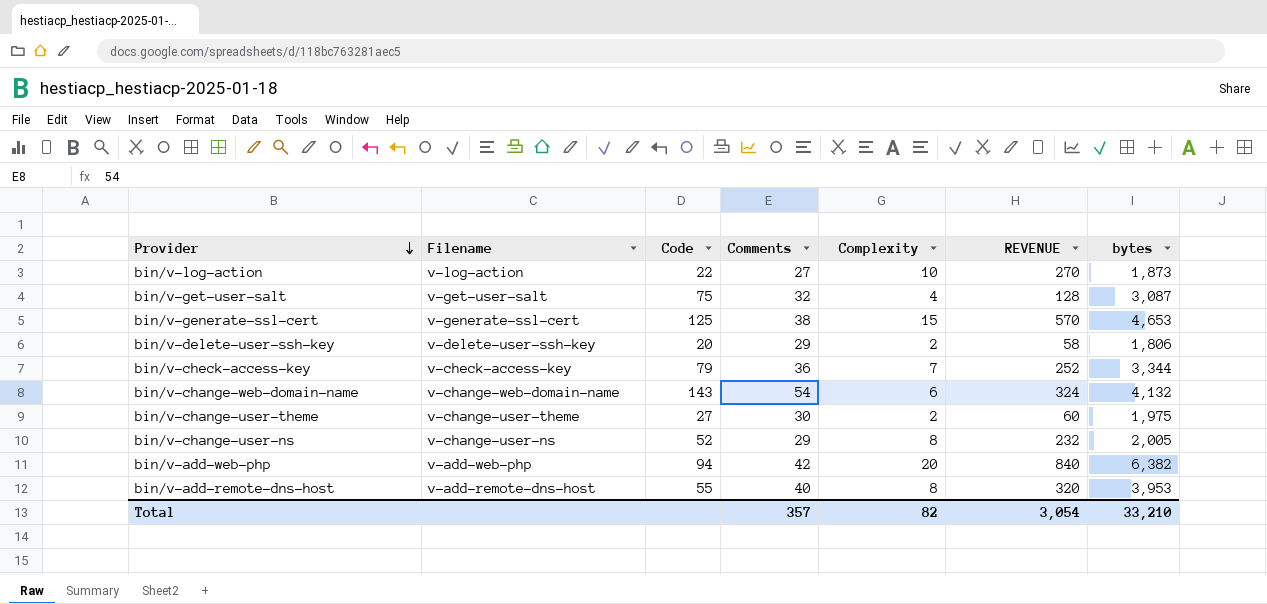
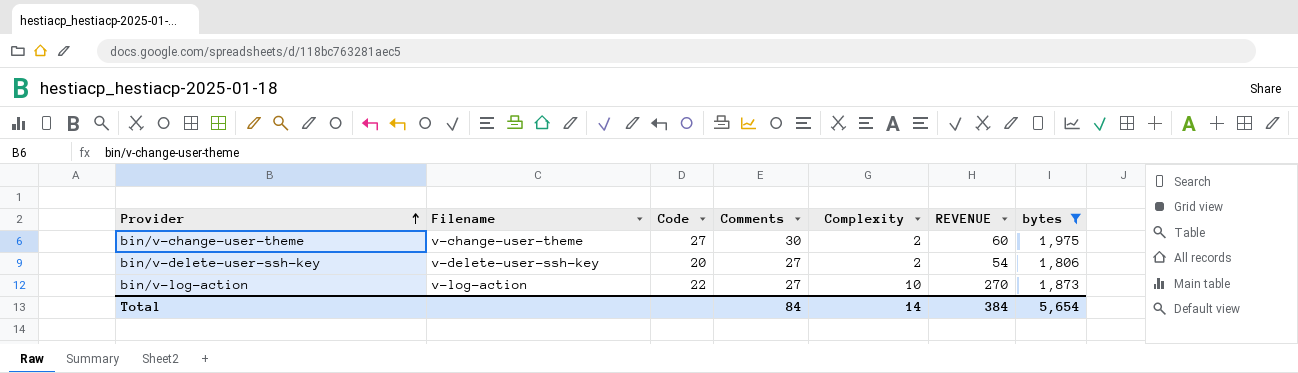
filter: none -> bytes <= 1,975
row order: Provider descending -> Provider ascending
bin/v-delete-user-ssh-key | Comments: 29 -> 27
bin/v-delete-user-ssh-key | REVENUE: 58 -> 54
Total | Comments: 357 -> 84
Total | Complexity: 82 -> 14
Total | REVENUE: 3,054 -> 384
Total | bytes: 33,210 -> 5,654

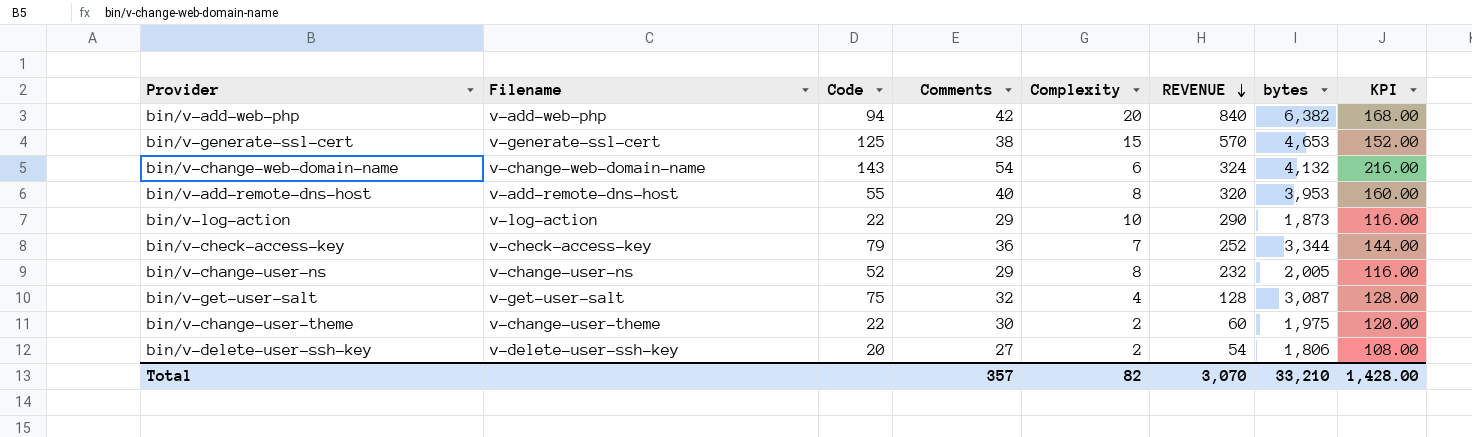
filter: bytes <= 1,975 -> none
row order: Provider ascending -> REVENUE descending
column KPI | formula: none -> [Comments] * 4
bin/v-log-action | Comments: 27 -> 29
bin/v-log-action | REVENUE: 270 -> 290
bin/v-change-user-theme | Code: 27 -> 22
Total | Comments: 84 -> 357
Total | Complexity: 14 -> 82
Total | REVENUE: 384 -> 3,070
Total | bytes: 5,654 -> 33,210

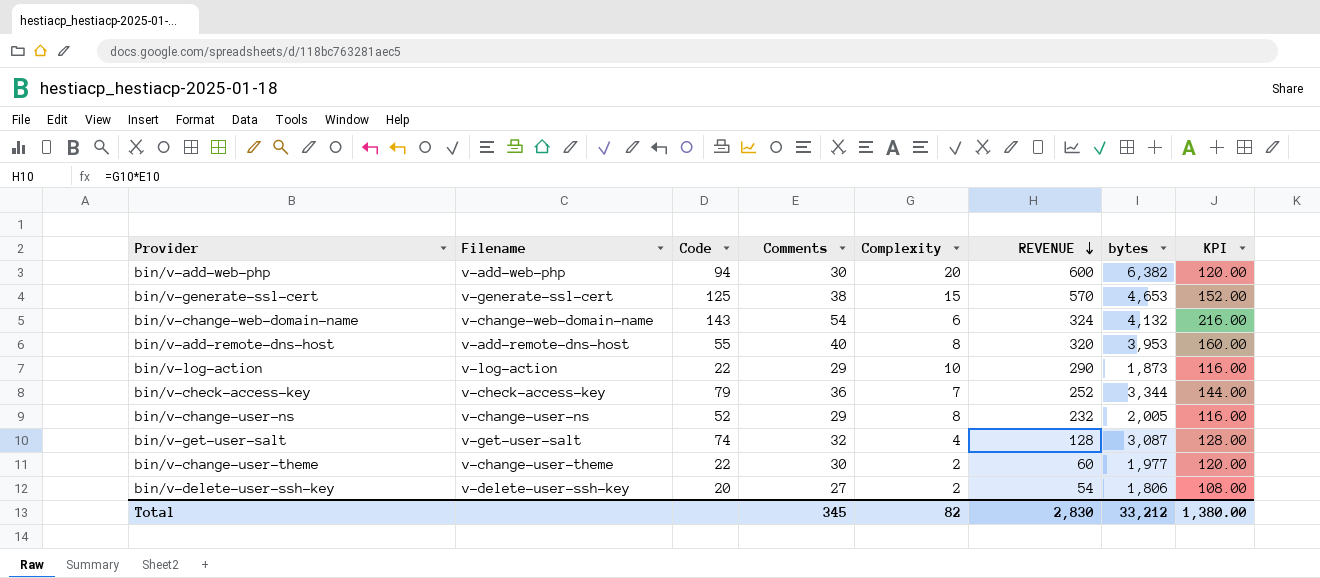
bin/v-add-web-php | Comments: 42 -> 30
bin/v-add-web-php | REVENUE: 840 -> 600
bin/v-add-web-php | KPI: 168.00 -> 120.00
bin/v-get-user-salt | Code: 75 -> 74
bin/v-change-user-theme | bytes: 1,975 -> 1,977
Total | Comments: 357 -> 345
Total | REVENUE: 3,070 -> 2,830
Total | bytes: 33,210 -> 33,212
Total | KPI: 1,428.00 -> 1,380.00

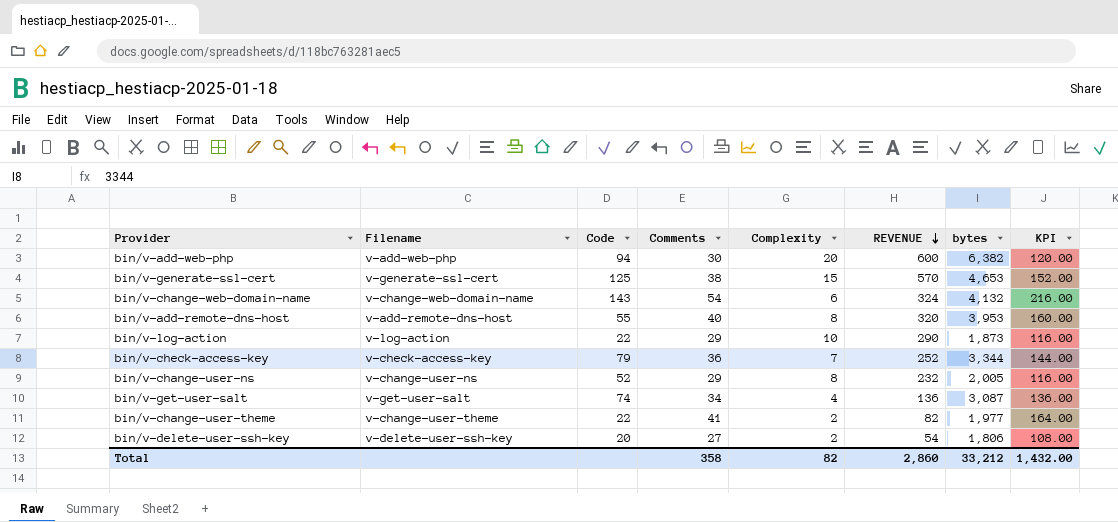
bin/v-get-user-salt | Comments: 32 -> 34
bin/v-get-user-salt | REVENUE: 128 -> 136
bin/v-get-user-salt | KPI: 128.00 -> 136.00
bin/v-change-user-theme | Comments: 30 -> 41
bin/v-change-user-theme | REVENUE: 60 -> 82
bin/v-change-user-theme | KPI: 120.00 -> 164.00
Total | Comments: 345 -> 358
Total | REVENUE: 2,830 -> 2,860
Total | KPI: 1,380.00 -> 1,432.00

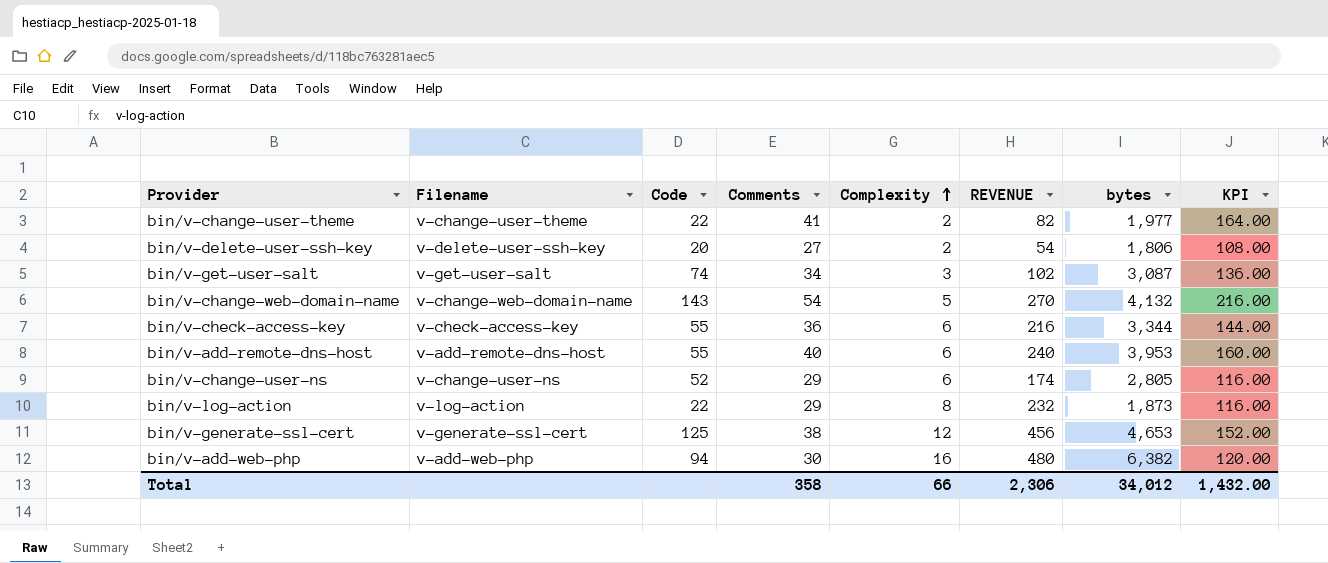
row order: REVENUE descending -> Complexity ascending
bin/v-get-user-salt | Complexity: 4 -> 3
bin/v-get-user-salt | REVENUE: 136 -> 102
bin/v-change-web-domain-name | Complexity: 6 -> 5
bin/v-change-web-domain-name | REVENUE: 324 -> 270
bin/v-check-access-key | Code: 79 -> 55
bin/v-check-access-key | Complexity: 7 -> 6
bin/v-check-access-key | REVENUE: 252 -> 216
bin/v-add-remote-dns-host | Complexity: 8 -> 6
bin/v-add-remote-dns-host | REVENUE: 320 -> 240
bin/v-change-user-ns | Complexity: 8 -> 6
bin/v-change-user-ns | REVENUE: 232 -> 174
bin/v-change-user-ns | bytes: 2,005 -> 2,805
bin/v-log-action | Complexity: 10 -> 8
bin/v-log-action | REVENUE: 290 -> 232
bin/v-generate-ssl-cert | Complexity: 15 -> 12
bin/v-generate-ssl-cert | REVENUE: 570 -> 456
bin/v-add-web-php | Complexity: 20 -> 16
bin/v-add-web-php | REVENUE: 600 -> 480
Total | Complexity: 82 -> 66
Total | REVENUE: 2,860 -> 2,306
Total | bytes: 33,212 -> 34,012

